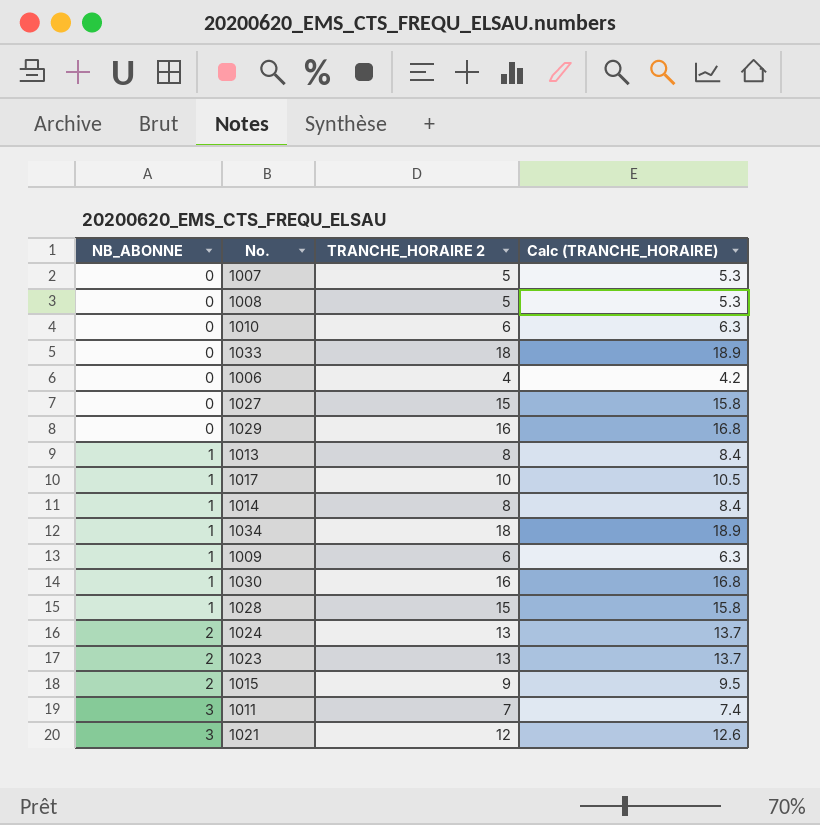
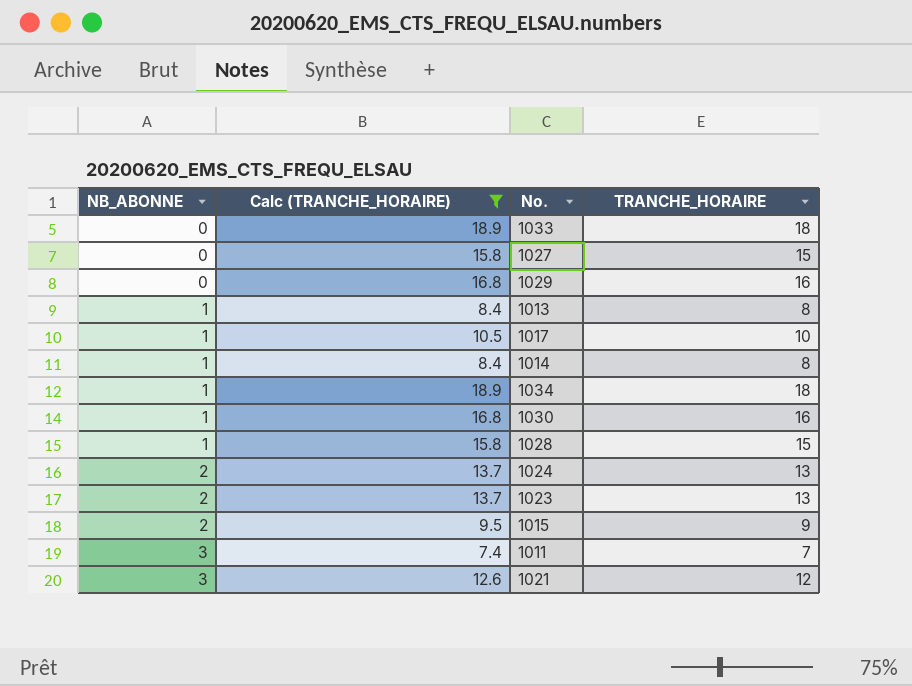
filter: none -> Calc (TRANCHE_HORAIRE) >= 7.4
column Calc (TRANCHE_HORAIRE) | position: 4 -> 2
column name: TRANCHE_HORAIRE 2 -> TRANCHE_HORAIRE

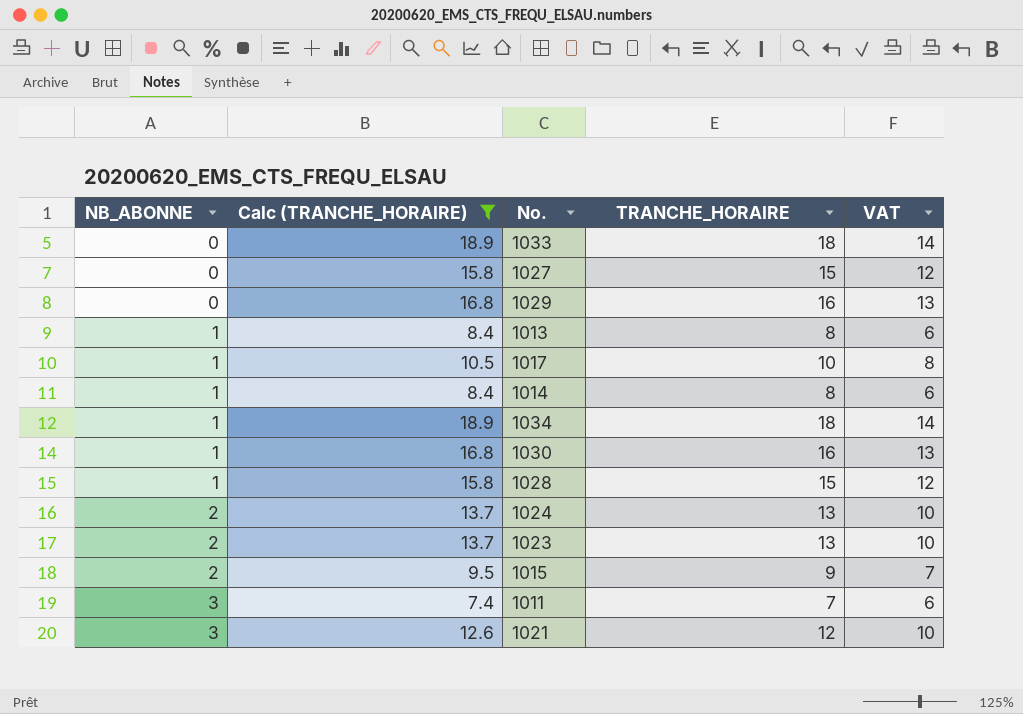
column VAT | formula: none -> [TRANCHE_HORAIRE] * 0.8

